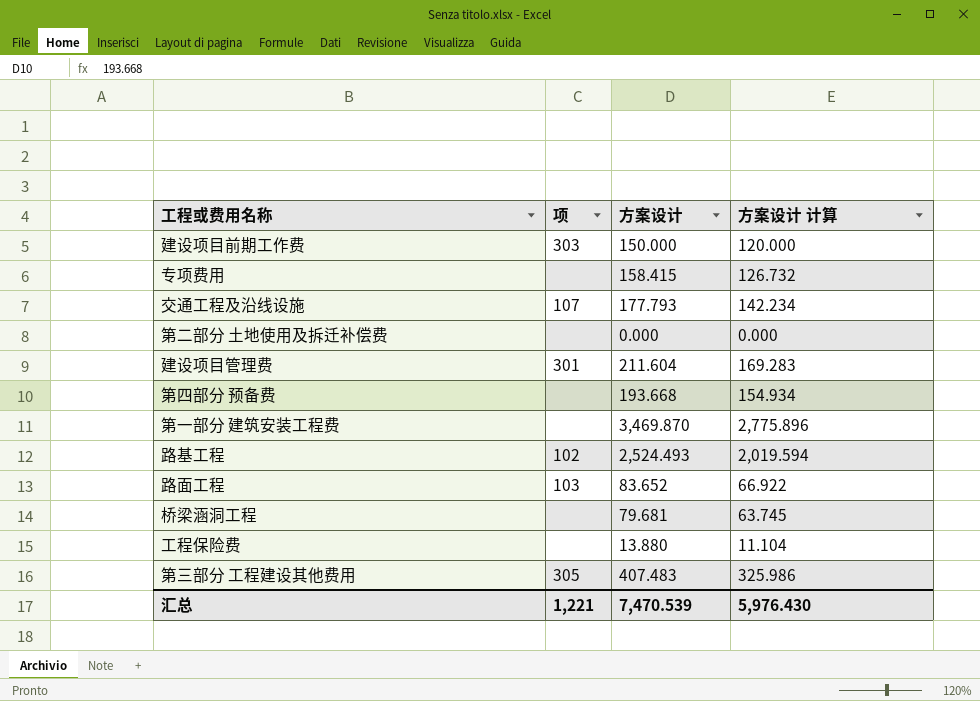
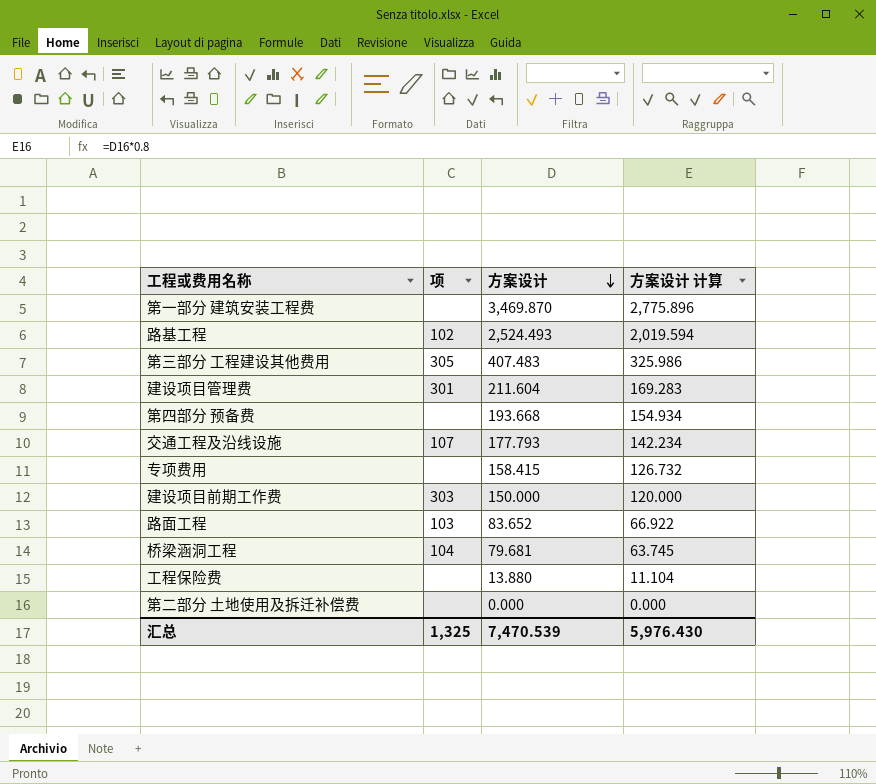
row order: none -> 方案设计 descending
桥梁涵洞工程 | 项: none -> 104
汇总 | 项: 1,221 -> 1,325

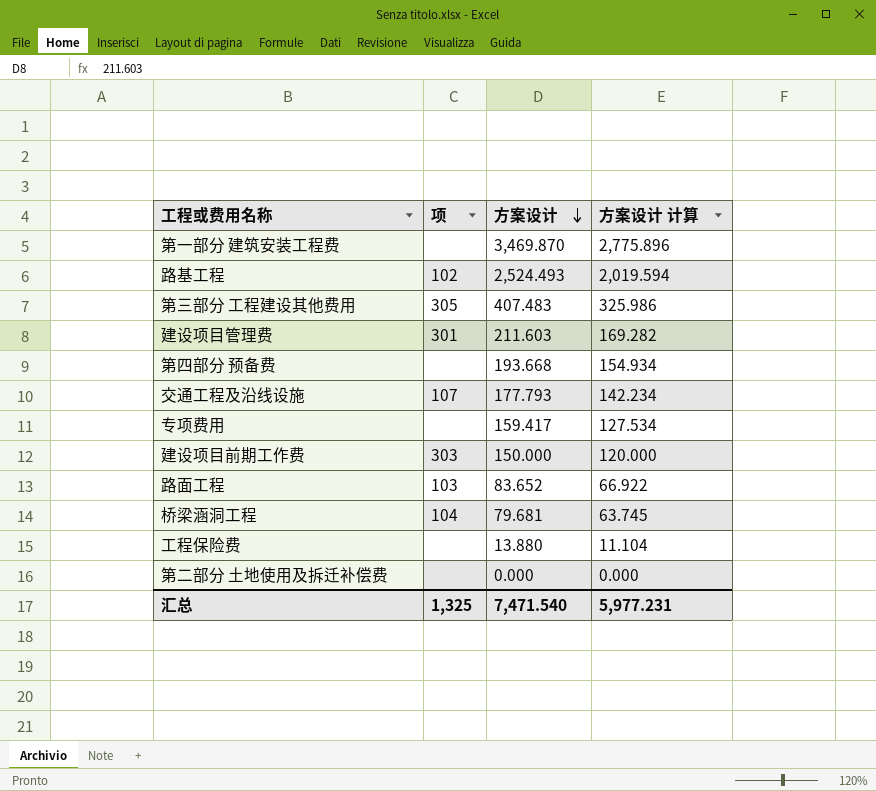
建设项目管理费 | 方案设计: 211.604 -> 211.603
建设项目管理费 | 方案设计 计算: 169.283 -> 169.282
专项费用 | 方案设计: 158.415 -> 159.417
专项费用 | 方案设计 计算: 126.732 -> 127.534
汇总 | 方案设计: 7,470.539 -> 7,471.540
汇总 | 方案设计 计算: 5,976.430 -> 5,977.231

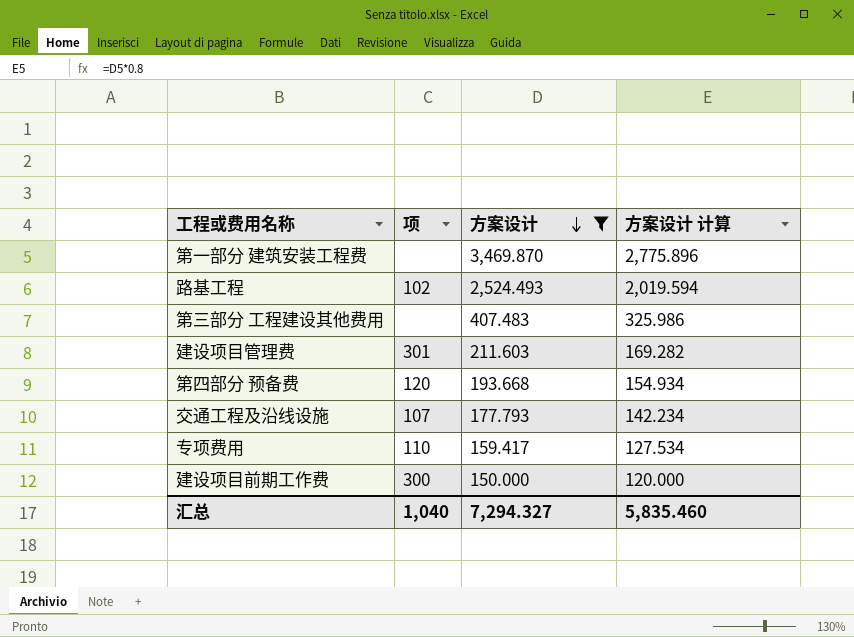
filter: none -> 方案设计 >= 150.000
第三部分 工程建设其他费用 | 项: 305 -> none
第四部分 预备费 | 项: none -> 120
专项费用 | 项: none -> 110
建设项目前期工作费 | 项: 303 -> 300
汇总 | 项: 1,325 -> 1,040
汇总 | 方案设计: 7,471.540 -> 7,294.327
汇总 | 方案设计 计算: 5,977.231 -> 5,835.460

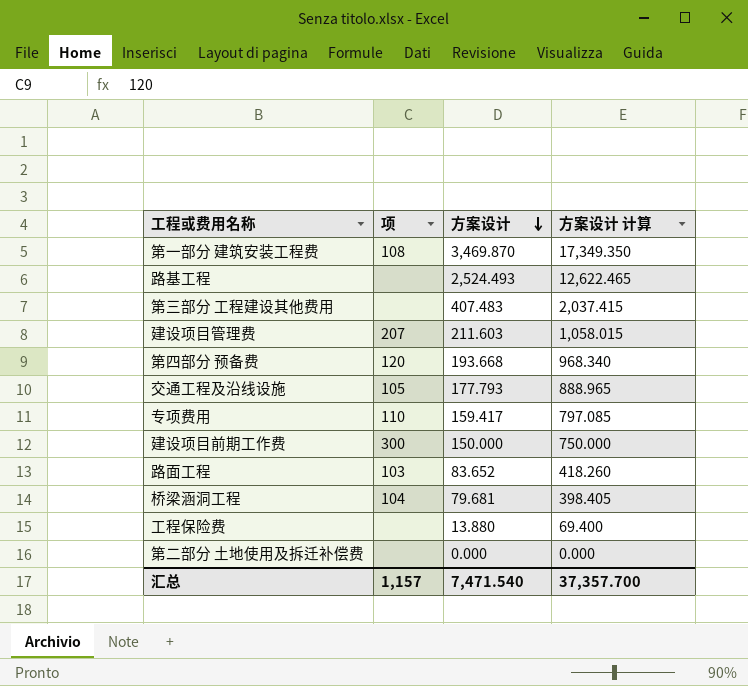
filter: 方案设计 >= 150.000 -> none
column 方案设计 计算 | formula: [方案设计] * 0.8 -> [方案设计] * 5
第一部分 建筑安装工程费 | 项: none -> 108
路基工程 | 项: 102 -> none
建设项目管理费 | 项: 301 -> 207
交通工程及沿线设施 | 项: 107 -> 105
汇总 | 项: 1,040 -> 1,157
汇总 | 方案设计: 7,294.327 -> 7,471.540
汇总 | 方案设计 计算: 5,835.460 -> 37,357.700

